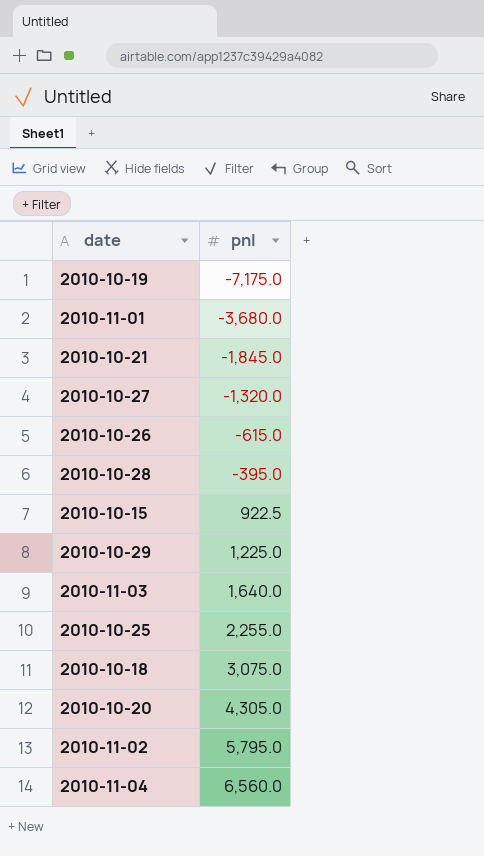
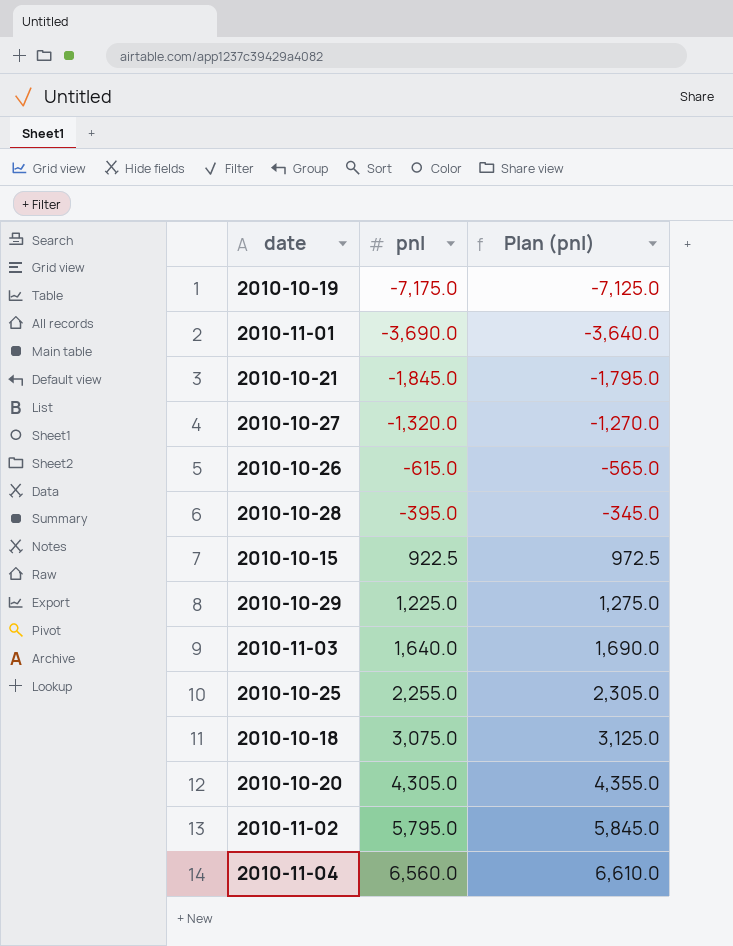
column Plan (pnl) | formula: none -> [pnl] + 50
2010-11-01 | pnl: -3,680.0 -> -3,690.0

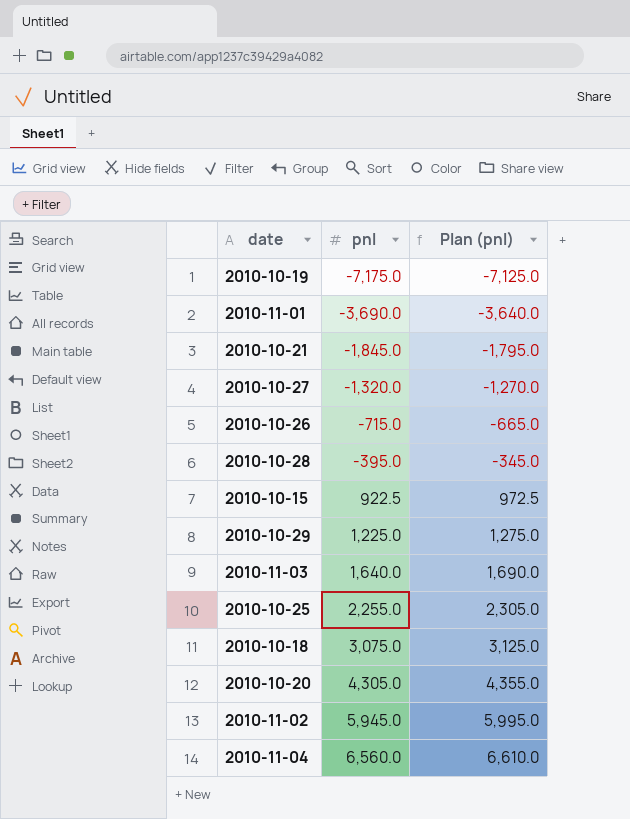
2010-10-26 | pnl: -615.0 -> -715.0
2010-10-26 | Plan (pnl): -565.0 -> -665.0
2010-11-02 | pnl: 5,795.0 -> 5,945.0
2010-11-02 | Plan (pnl): 5,845.0 -> 5,995.0

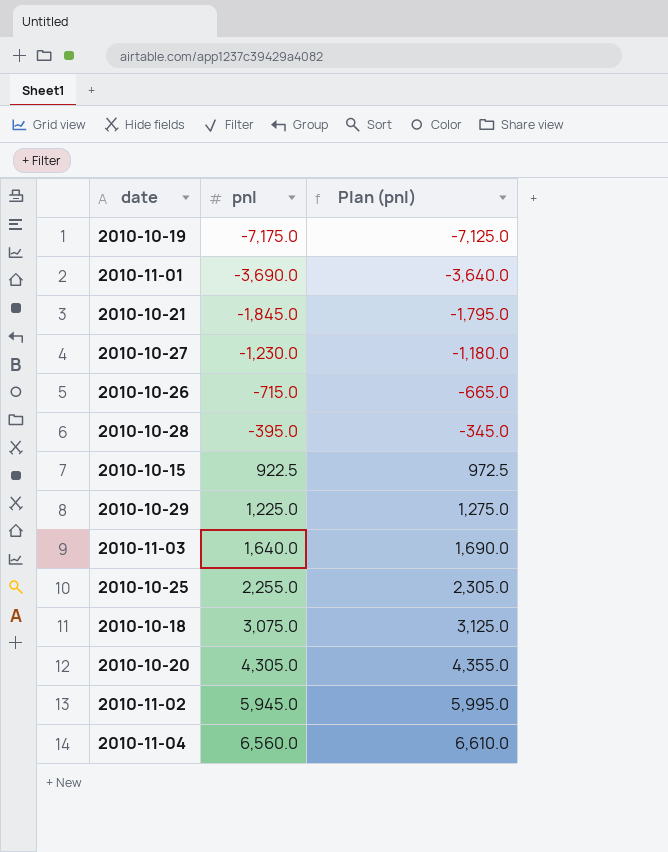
2010-10-27 | pnl: -1,320.0 -> -1,230.0
2010-10-27 | Plan (pnl): -1,270.0 -> -1,180.0

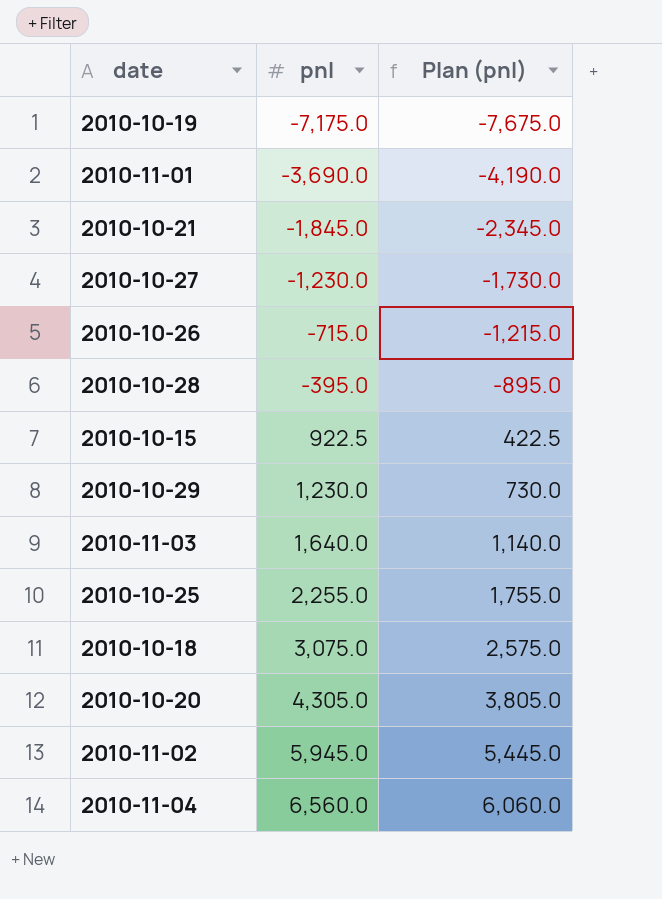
column Plan (pnl) | formula: [pnl] + 50 -> [pnl] - 500
2010-10-29 | pnl: 1,225.0 -> 1,230.0

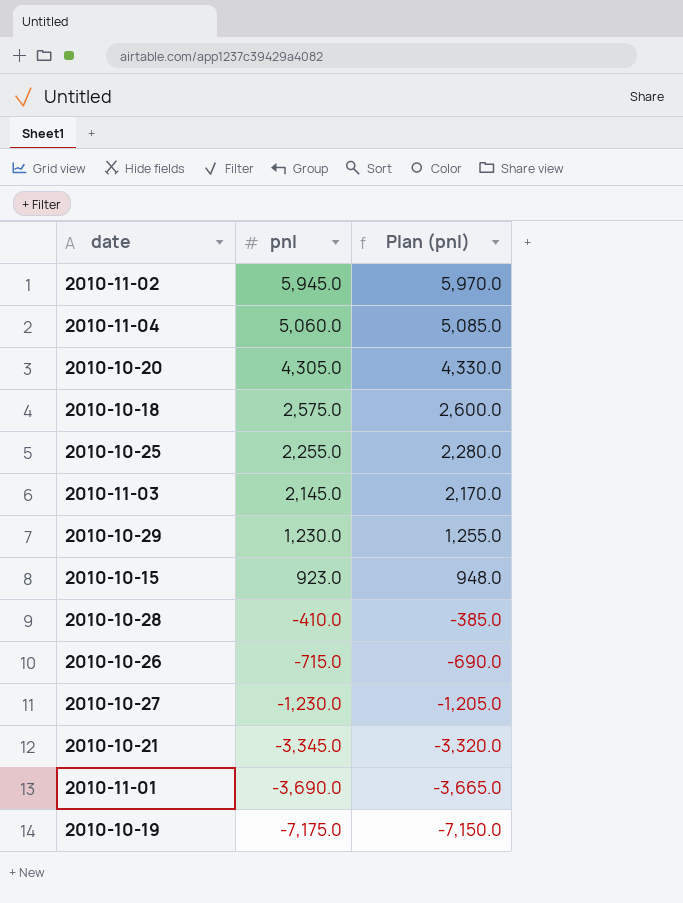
row order: pnl ascending -> pnl descending
column Plan (pnl) | formula: [pnl] - 500 -> [pnl] + 25
2010-11-04 | pnl: 6,560.0 -> 5,060.0
2010-10-18 | pnl: 3,075.0 -> 2,575.0
2010-11-03 | pnl: 1,640.0 -> 2,145.0
2010-10-15 | pnl: 922.5 -> 923.0
2010-10-28 | pnl: -395.0 -> -410.0
2010-10-21 | pnl: -1,845.0 -> -3,345.0

